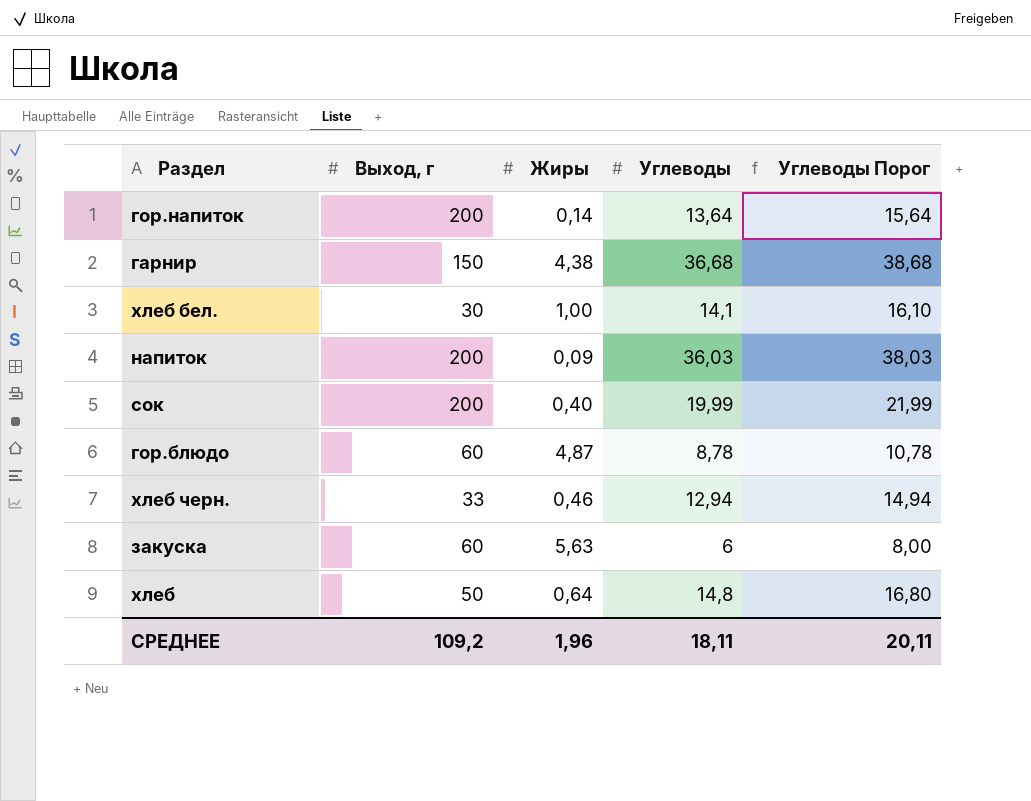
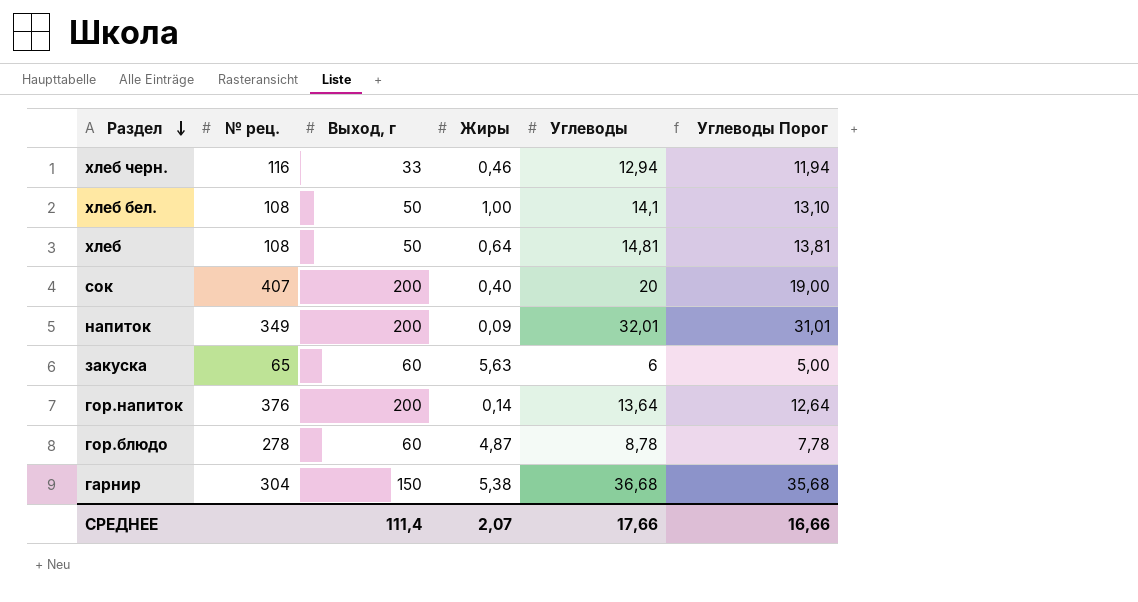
row order: none -> Раздел descending
column № рец. | position: none -> 2
column Углеводы Порог | formula: [Углеводы] + 2 -> [Углеводы] - 1
хлеб бел. | Выход, г: 30 -> 50
хлеб | Углеводы: 14,8 -> 14,81
сок | Углеводы: 19,99 -> 20
напиток | Углеводы: 36,03 -> 32,01
гарнир | Жиры: 4,38 -> 5,38
СРЕДНЕЕ | Выход, г: 109,2 -> 111,4
СРЕДНЕЕ | Жиры: 1,96 -> 2,07
СРЕДНЕЕ | Углеводы: 18,11 -> 17,66
СРЕДНЕЕ | Углеводы Порог: 20,11 -> 16,66

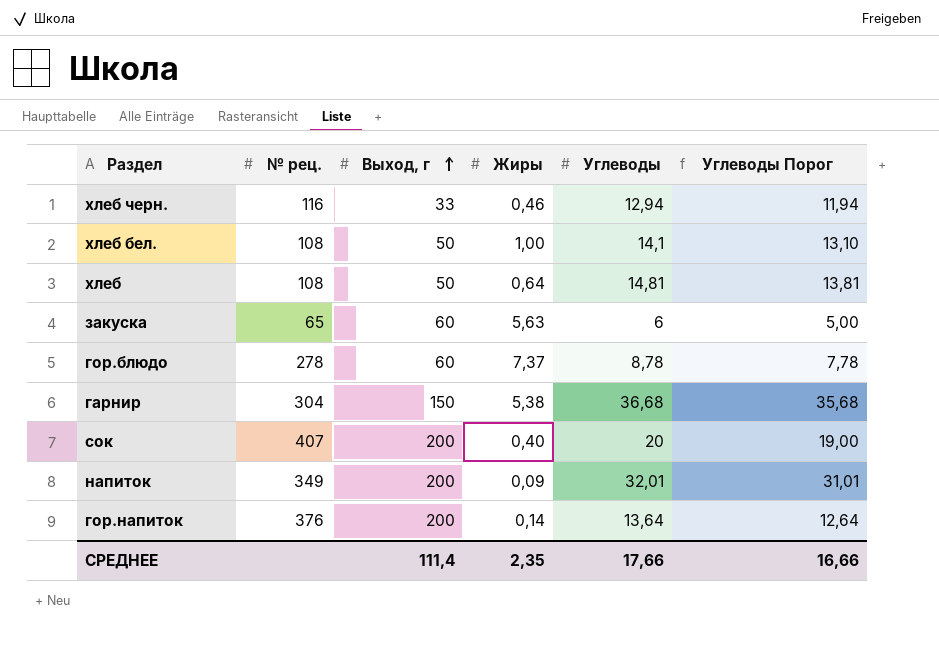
row order: Раздел descending -> Выход, г ascending
гор.блюдо | Жиры: 4,87 -> 7,37
СРЕДНЕЕ | Жиры: 2,07 -> 2,35

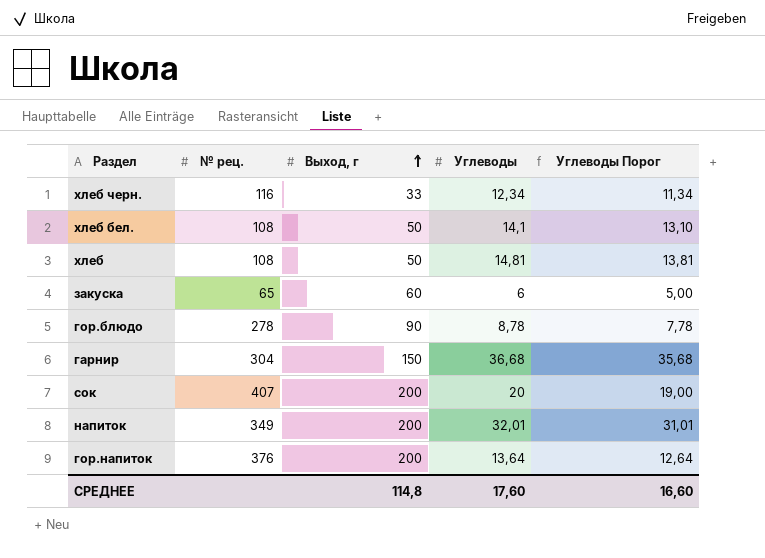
column Жиры | position: 4 -> none
хлеб черн. | Углеводы: 12,94 -> 12,34
хлеб черн. | Углеводы Порог: 11,94 -> 11,34
гор.блюдо | Выход, г: 60 -> 90
СРЕДНЕЕ | Выход, г: 111,4 -> 114,8
СРЕДНЕЕ | Углеводы: 17,66 -> 17,60
СРЕДНЕЕ | Углеводы Порог: 16,66 -> 16,60

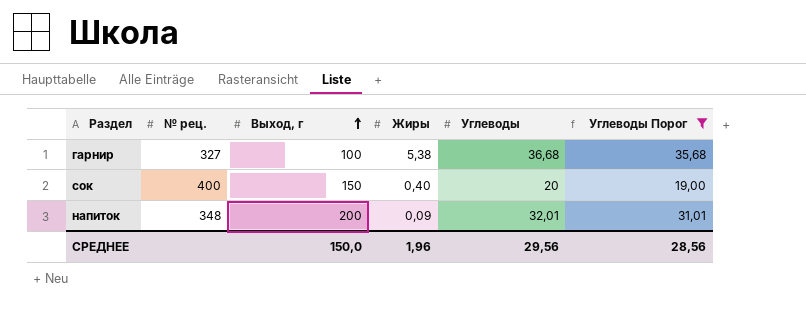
filter: none -> Углеводы Порог >= 19,00
column Жиры | position: none -> 4
гарнир | № рец.: 304 -> 327
гарнир | Выход, г: 150 -> 100
сок | № рец.: 407 -> 400
сок | Выход, г: 200 -> 150
напиток | № рец.: 349 -> 348
СРЕДНЕЕ | Выход, г: 114,8 -> 150,0
СРЕДНЕЕ | Углеводы: 17,60 -> 29,56
СРЕДНЕЕ | Углеводы Порог: 16,60 -> 28,56

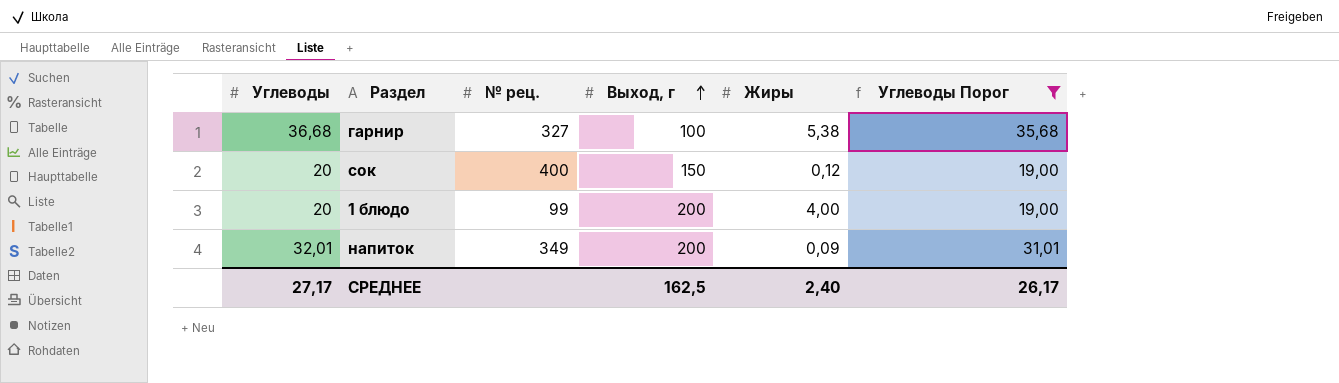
column Углеводы | position: 5 -> 1
сок | Жиры: 0,40 -> 0,12
row 1 блюдо: none -> 20 | 99 | 200 | 4,00 | 19,00
напиток | № рец.: 348 -> 349
СРЕДНЕЕ | Углеводы: 29,56 -> 27,17
СРЕДНЕЕ | Выход, г: 150,0 -> 162,5
СРЕДНЕЕ | Жиры: 1,96 -> 2,40
СРЕДНЕЕ | Углеводы Порог: 28,56 -> 26,17

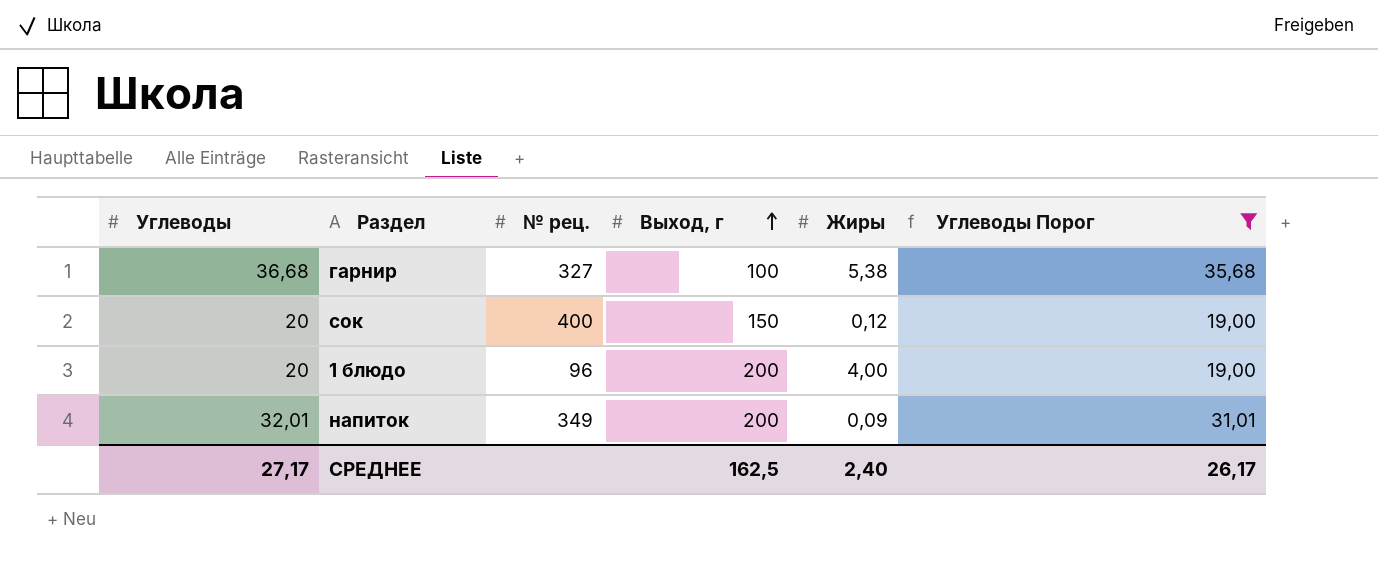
1 блюдо | № рец.: 99 -> 96

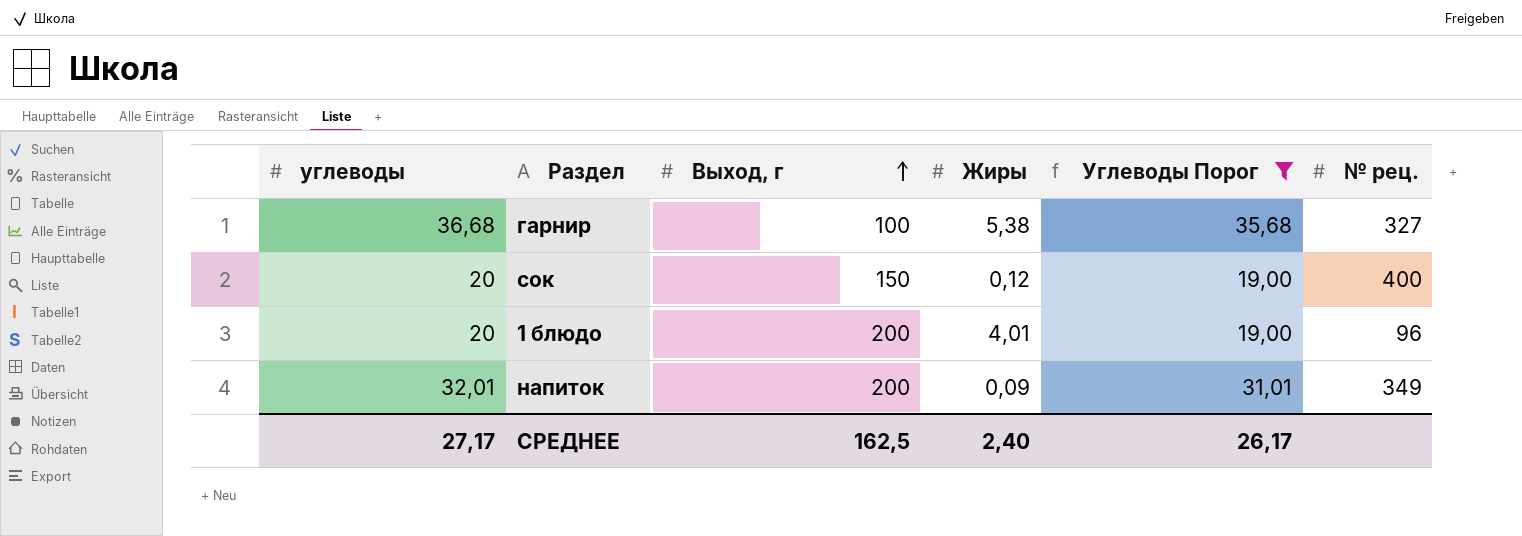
column name: Углеводы -> углеводы
column № рец. | position: 3 -> 6
1 блюдо | Жиры: 4,00 -> 4,01

